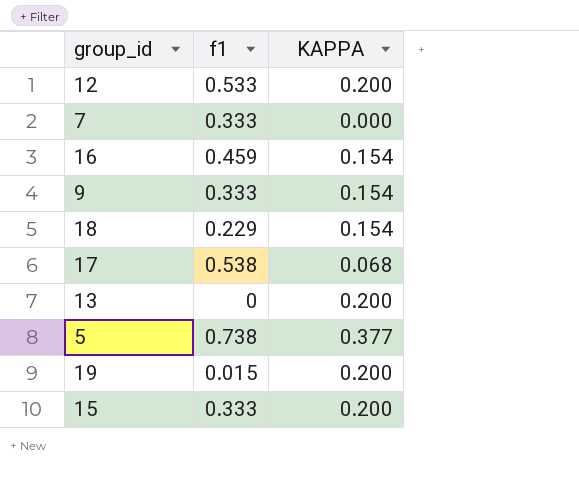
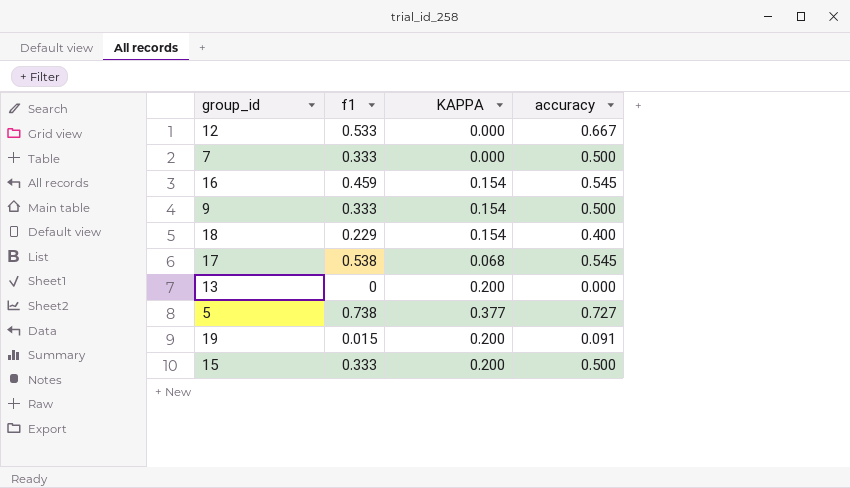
column accuracy | position: none -> 4
12 | KAPPA: 0.200 -> 0.000

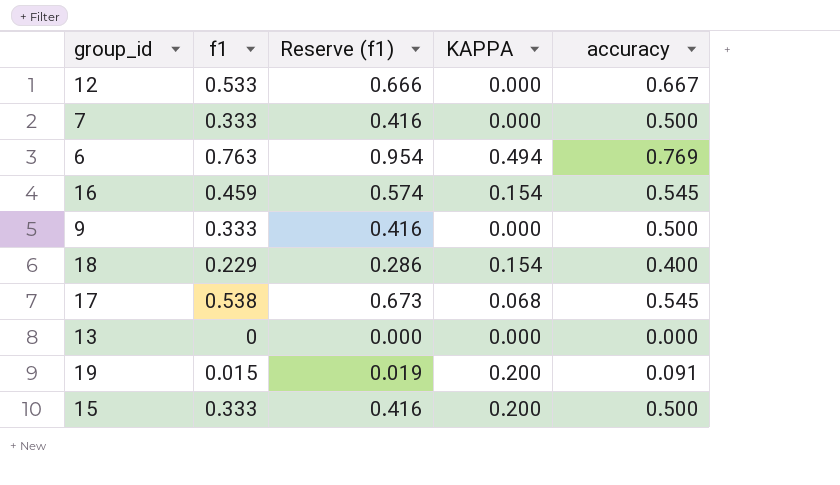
column Reserve (f1) | formula: none -> [f1] * 1.25
row 5: 0.738 | 0.377 | 0.727 -> none
row 6: none -> 0.763 | 0.954 | 0.494 | 0.769
9 | KAPPA: 0.154 -> 0.000
13 | KAPPA: 0.200 -> 0.000

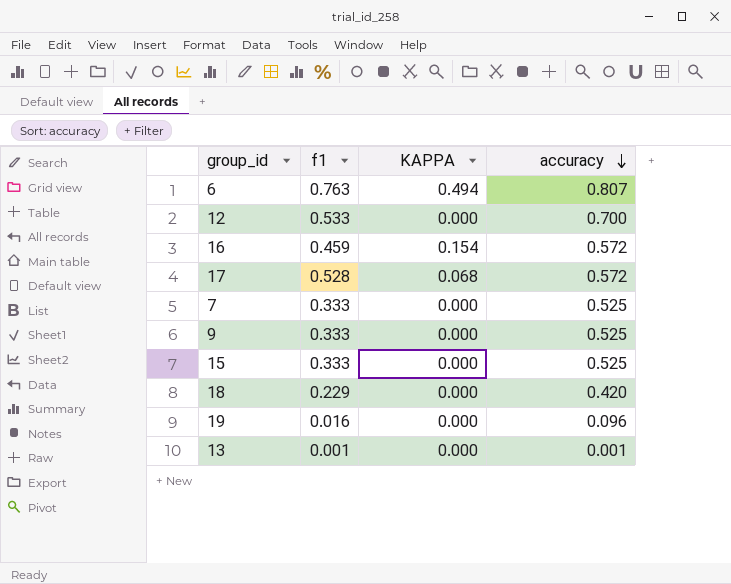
row order: none -> accuracy descending
column Reserve (f1) | formula: [f1] * 1.25 -> none
6 | accuracy: 0.769 -> 0.807
12 | accuracy: 0.667 -> 0.700
16 | accuracy: 0.545 -> 0.572
17 | f1: 0.538 -> 0.528
17 | accuracy: 0.545 -> 0.572
7 | accuracy: 0.500 -> 0.525
9 | accuracy: 0.500 -> 0.525
15 | KAPPA: 0.200 -> 0.000
15 | accuracy: 0.500 -> 0.525
18 | KAPPA: 0.154 -> 0.000
18 | accuracy: 0.400 -> 0.420
19 | f1: 0.015 -> 0.016
19 | KAPPA: 0.200 -> 0.000
19 | accuracy: 0.091 -> 0.096
13 | f1: 0 -> 0.001
13 | accuracy: 0.000 -> 0.001

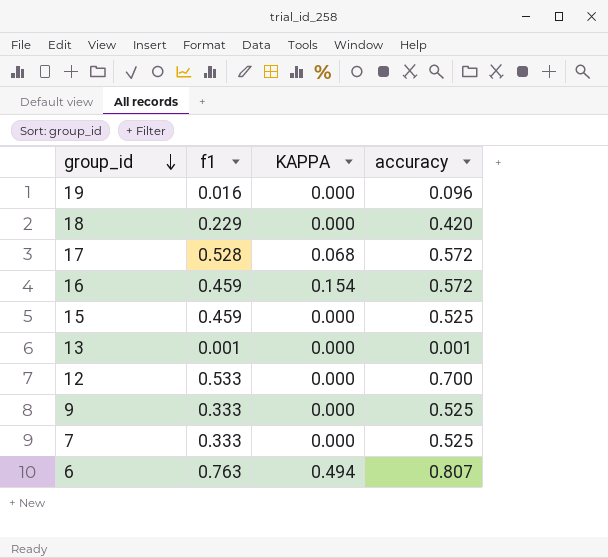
row order: accuracy descending -> group_id descending
15 | f1: 0.333 -> 0.459

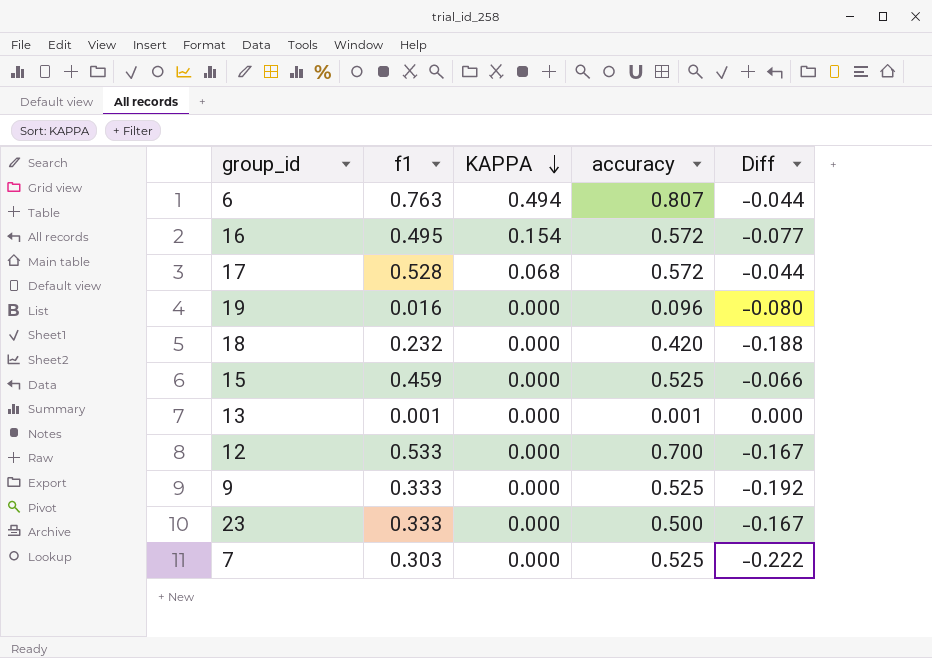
row order: group_id descending -> KAPPA descending
column Diff | formula: none -> [f1] - [accuracy]
16 | f1: 0.459 -> 0.495
18 | f1: 0.229 -> 0.232
row 23: none -> 0.333 | 0.000 | 0.500 | -0.167
7 | f1: 0.333 -> 0.303

